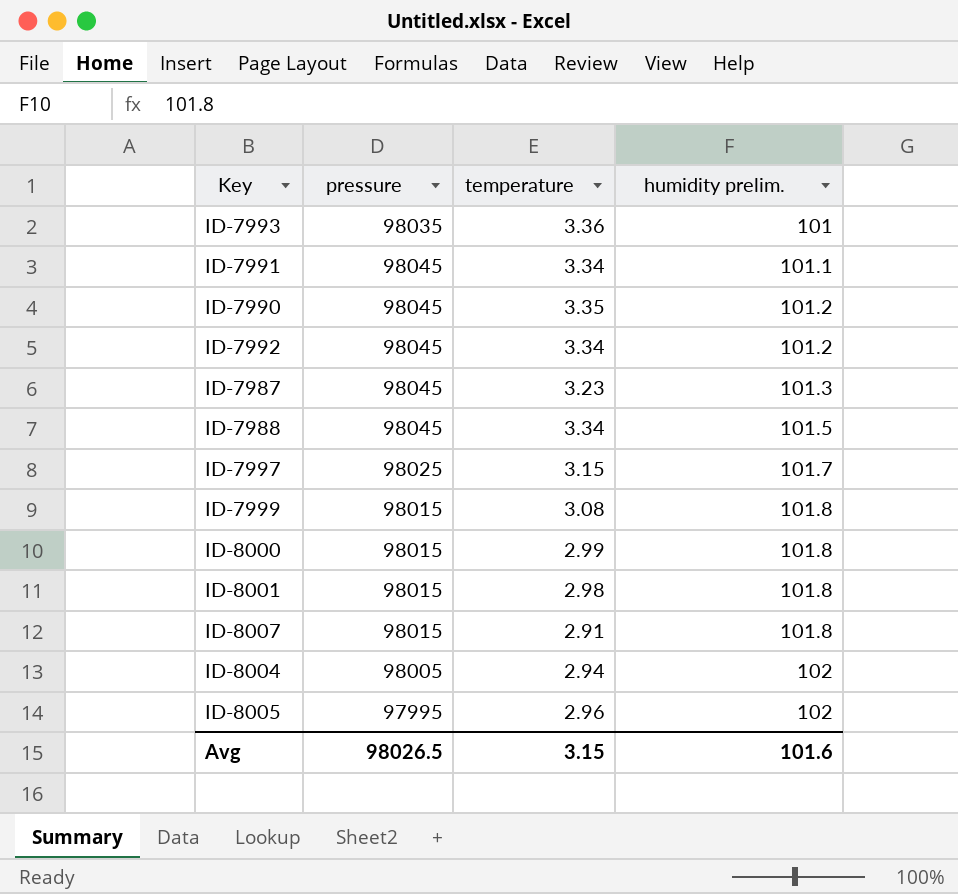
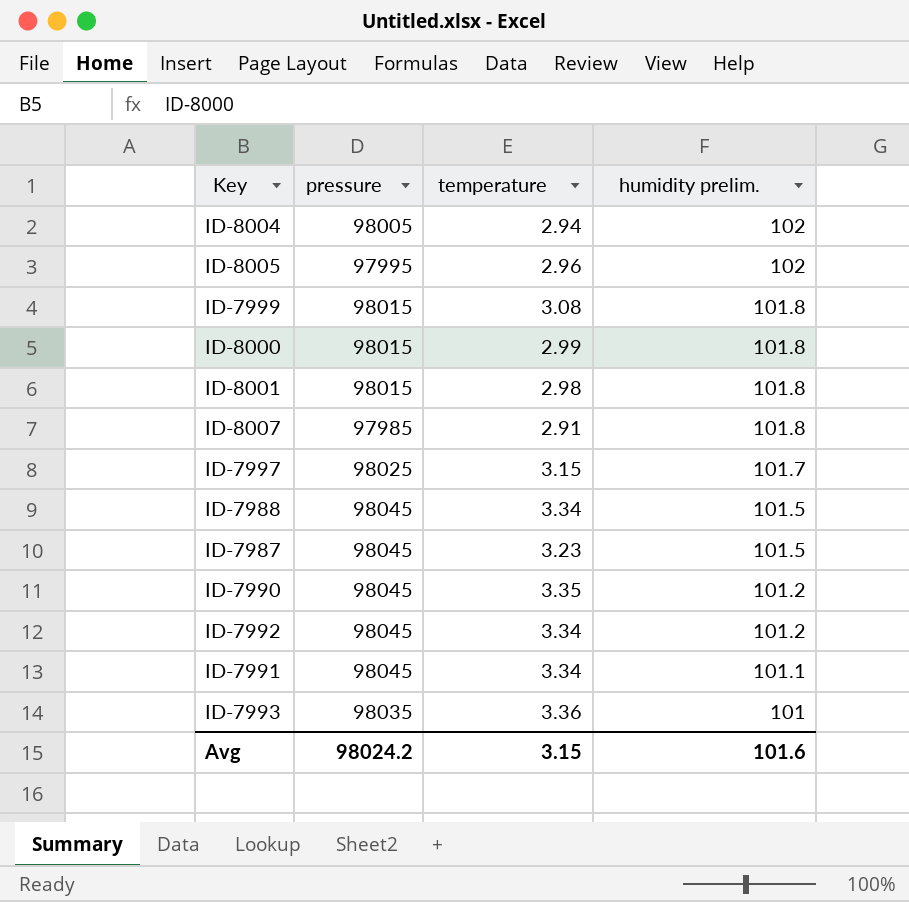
row order: humidity prelim. ascending -> humidity prelim. descending
ID-8007 | pressure: 98015 -> 97985
ID-7987 | humidity prelim.: 101.3 -> 101.5
Avg | pressure: 98026.5 -> 98024.2

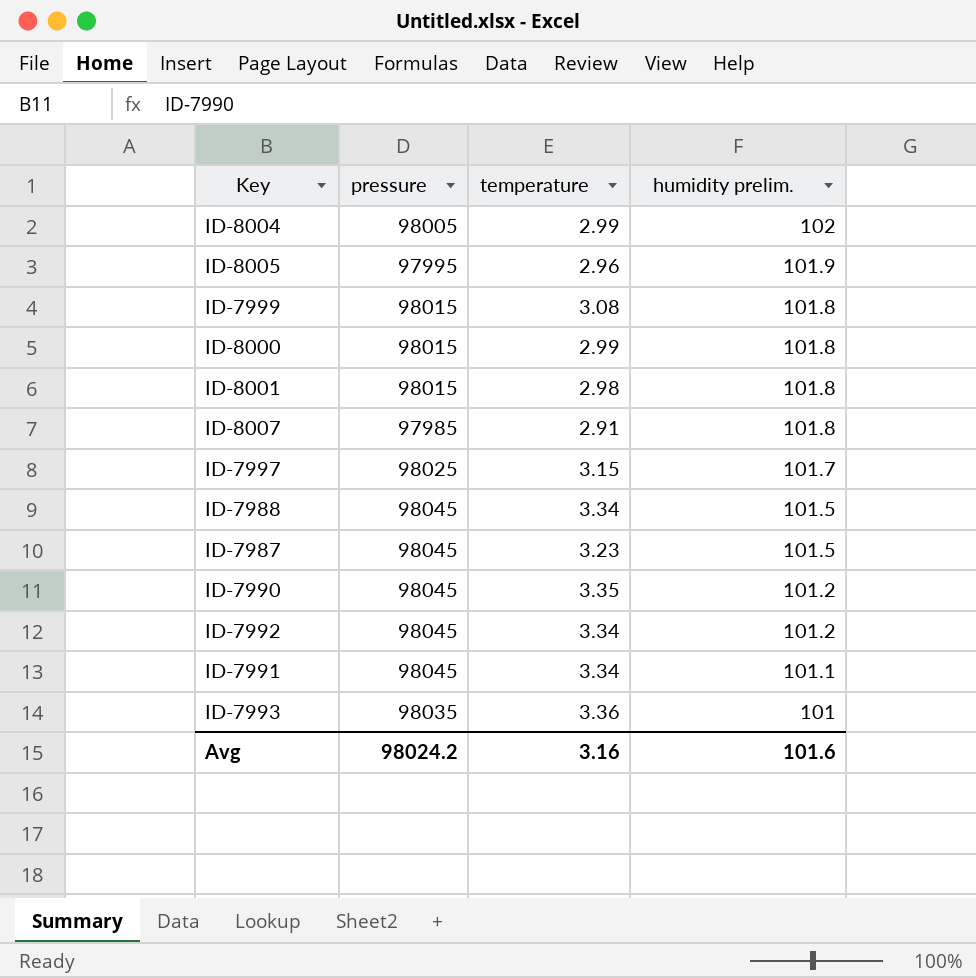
ID-8004 | temperature: 2.94 -> 2.99
ID-8005 | humidity prelim.: 102 -> 101.9
Avg | temperature: 3.15 -> 3.16

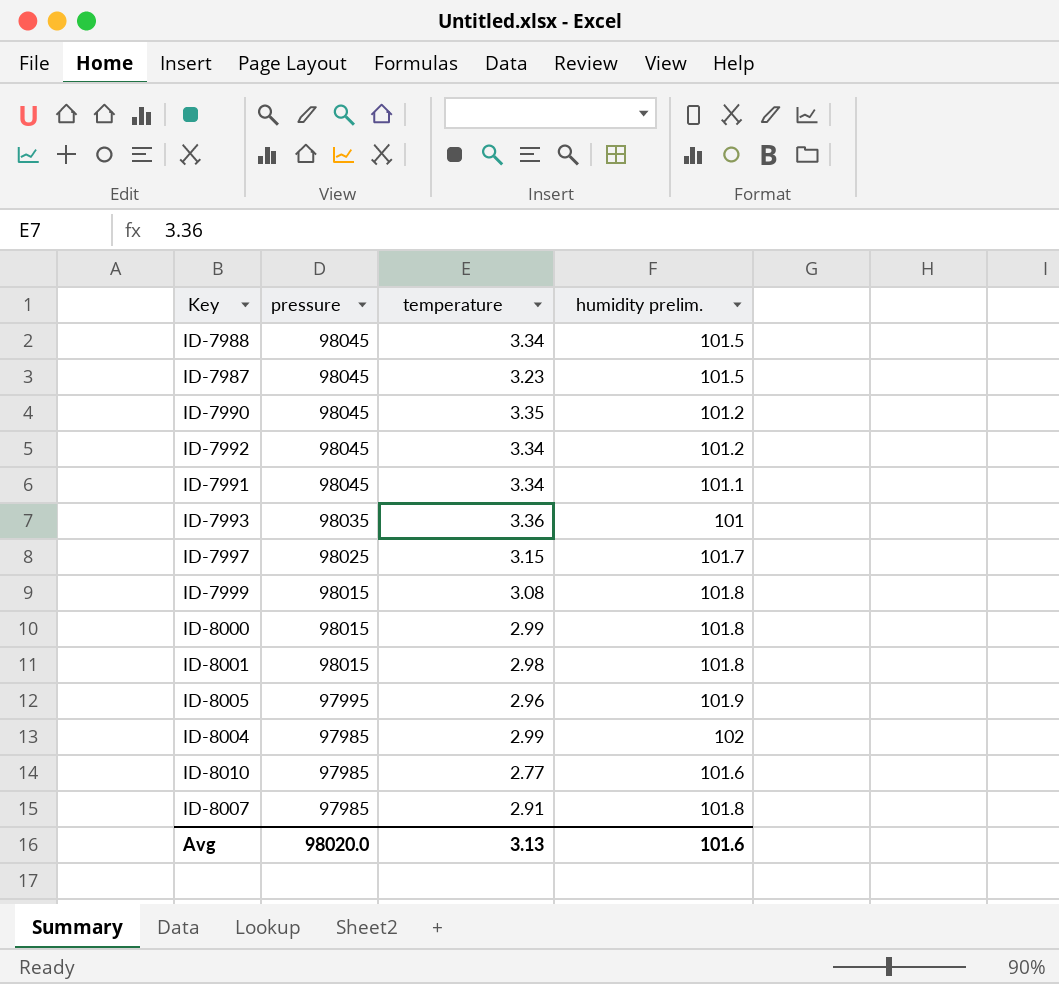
row order: humidity prelim. descending -> pressure descending
ID-8004 | pressure: 98005 -> 97985
row ID-8010: none -> 97985 | 2.77 | 101.6
Avg | pressure: 98024.2 -> 98020.0
Avg | temperature: 3.16 -> 3.13

